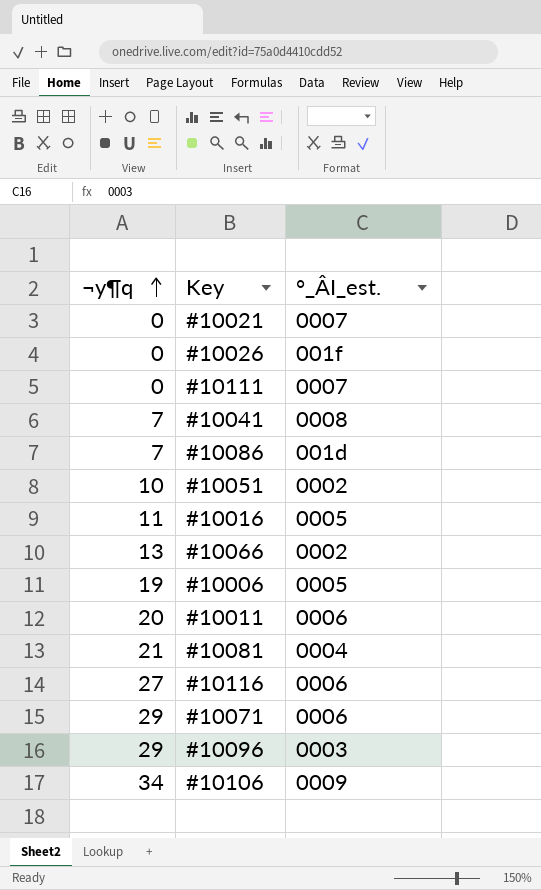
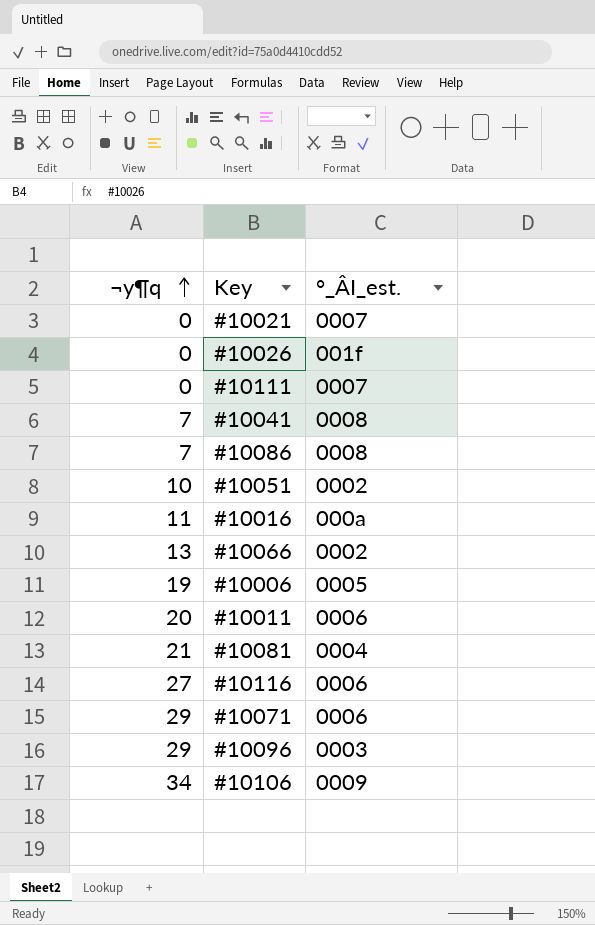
#10086 | °_ÂI_est.: 001d -> 0008
#10016 | °_ÂI_est.: 0005 -> 000a

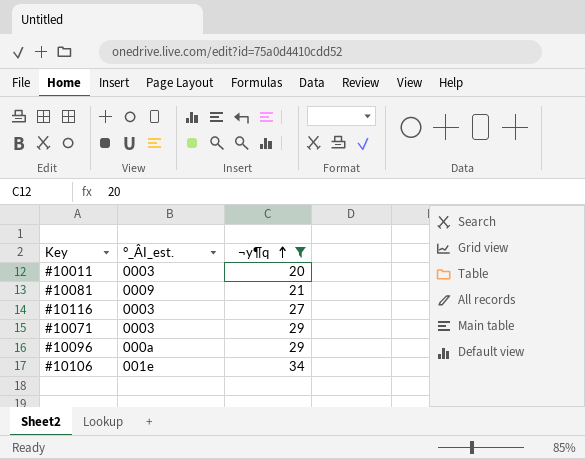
filter: none -> ¬y¶q >= 20
column ¬y¶q | position: 1 -> 3
#10011 | °_ÂI_est.: 0006 -> 0003
#10081 | °_ÂI_est.: 0004 -> 0009
#10116 | °_ÂI_est.: 0006 -> 0003
#10071 | °_ÂI_est.: 0006 -> 0003
#10096 | °_ÂI_est.: 0003 -> 000a
#10106 | °_ÂI_est.: 0009 -> 001e

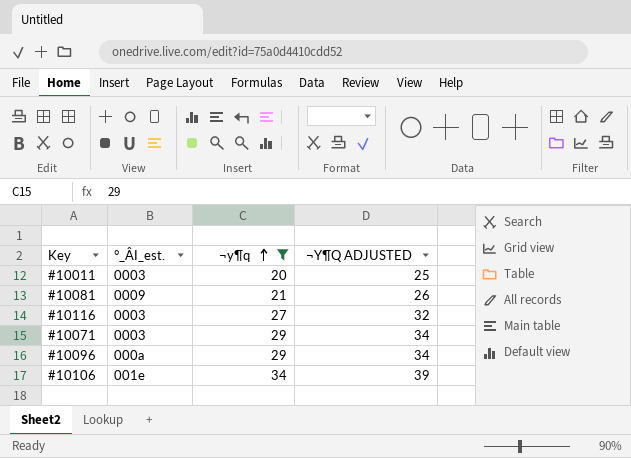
column ¬Y¶Q ADJUSTED | formula: none -> [¬y¶q] + 5

